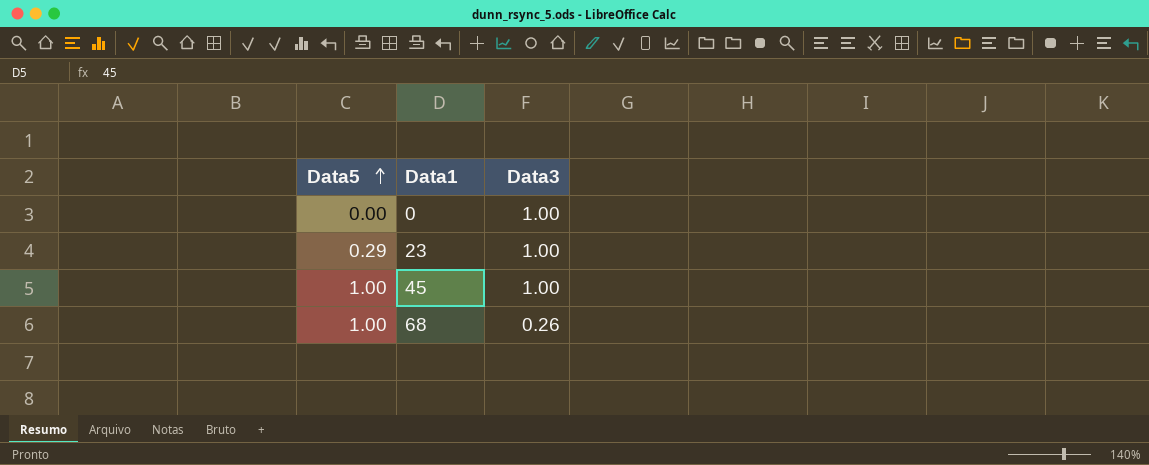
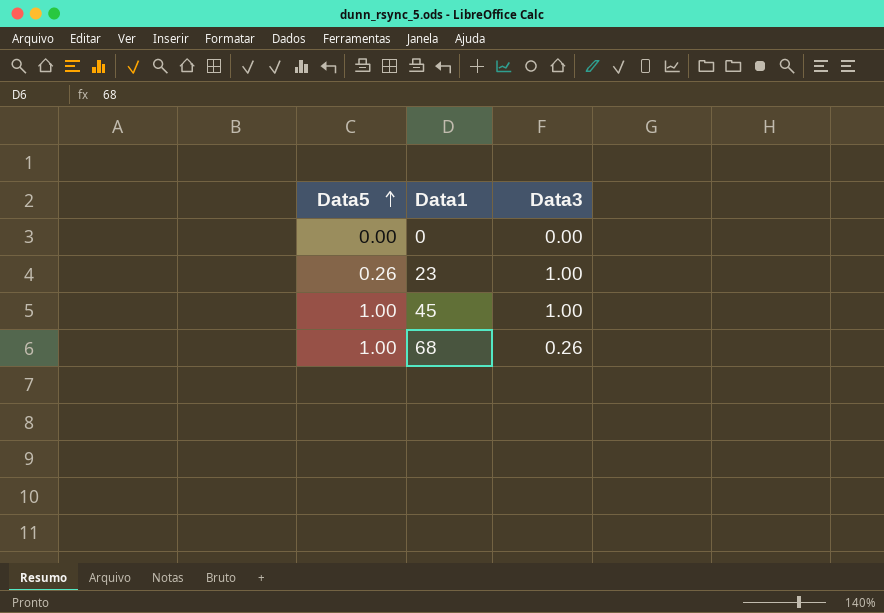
0 | Data3: 1.00 -> 0.00
23 | Data5: 0.29 -> 0.26

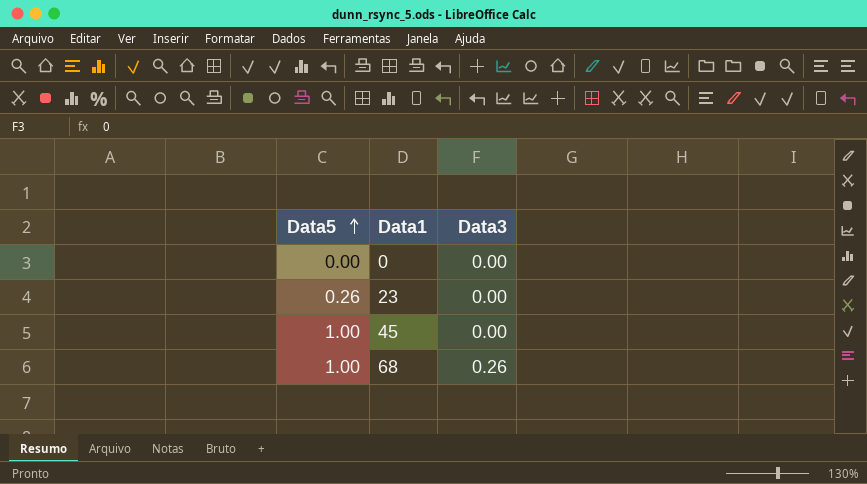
23 | Data3: 1.00 -> 0.00
45 | Data3: 1.00 -> 0.00

